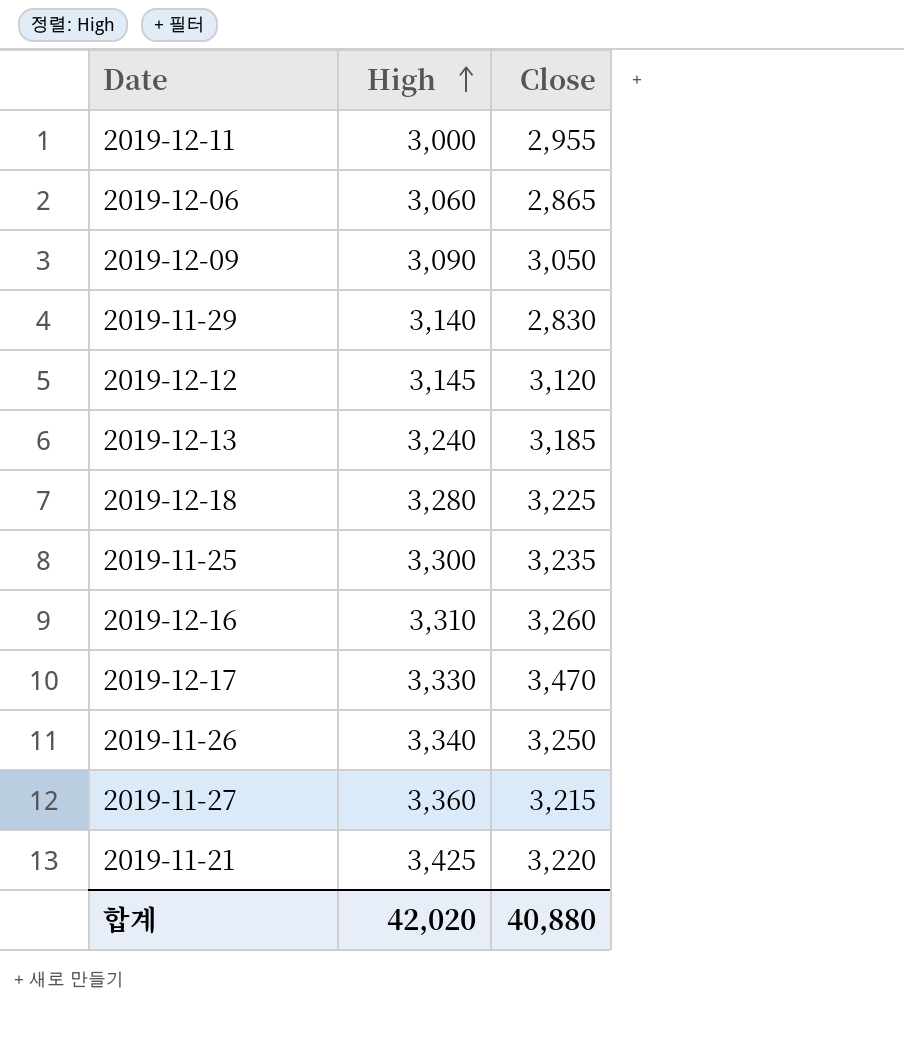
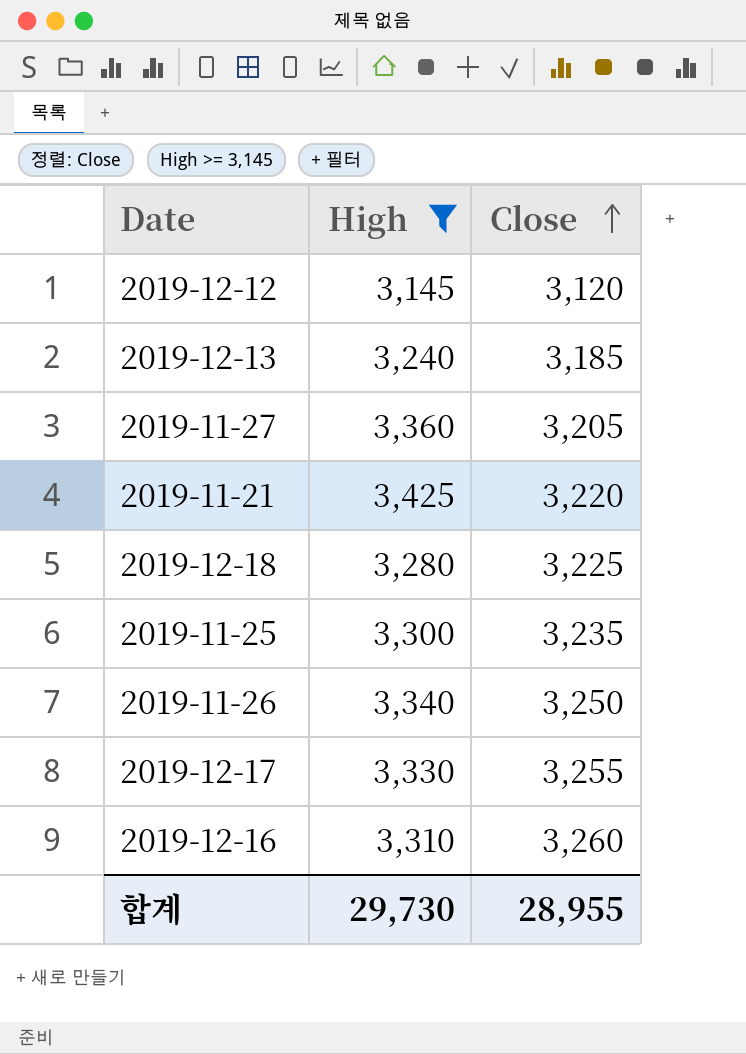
filter: none -> High >= 3,145
row order: High ascending -> Close ascending
2019-11-27 | Close: 3,215 -> 3,205
2019-12-17 | Close: 3,470 -> 3,255
합계 | High: 42,020 -> 29,730
합계 | Close: 40,880 -> 28,955

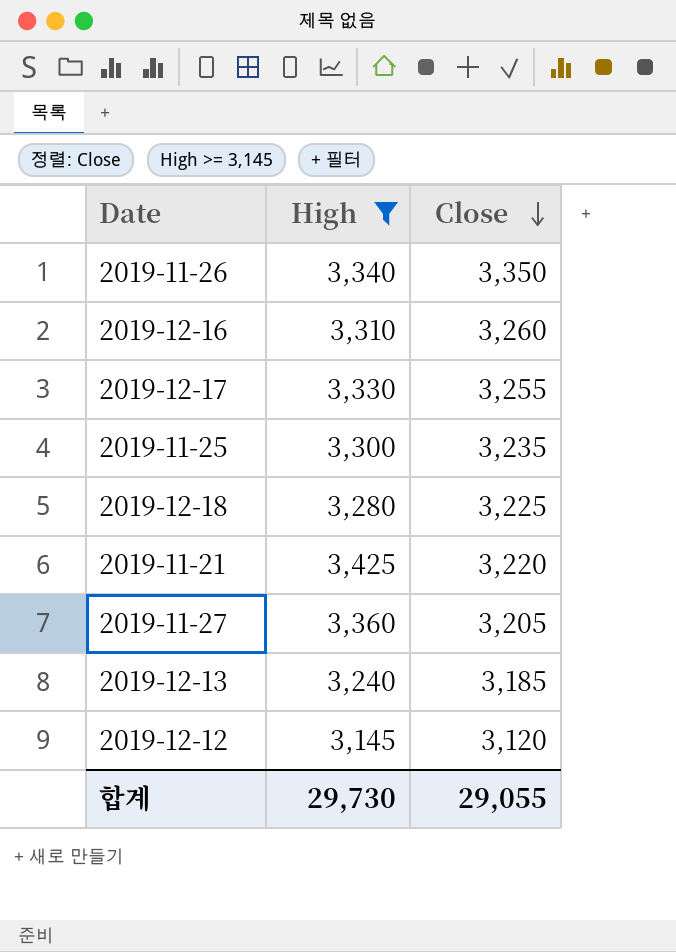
row order: Close ascending -> Close descending
2019-11-26 | Close: 3,250 -> 3,350
합계 | Close: 28,955 -> 29,055

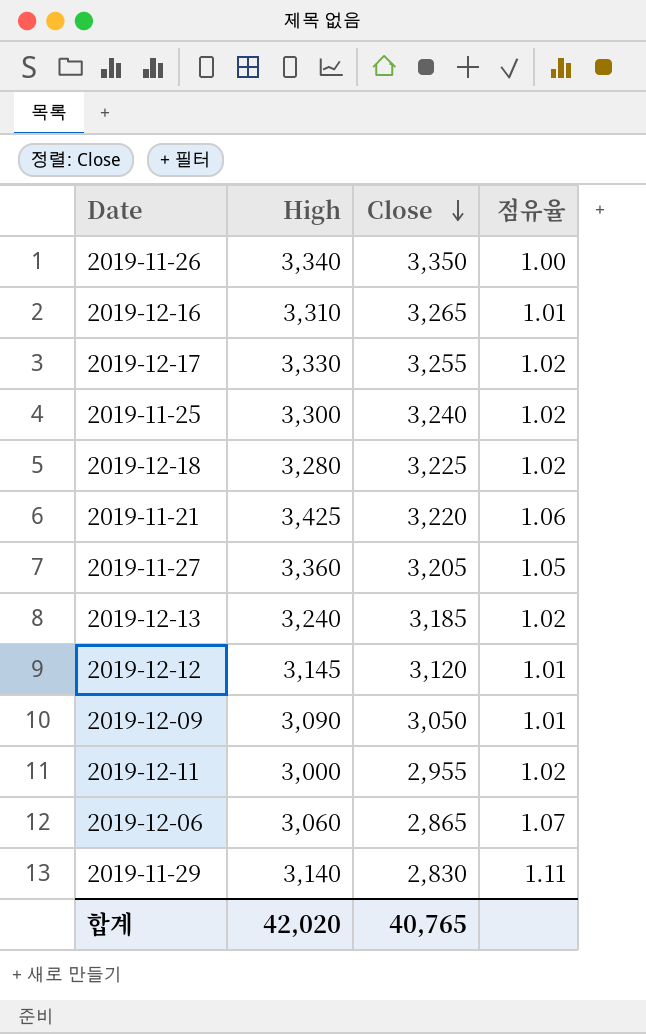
filter: High >= 3,145 -> none
column 점유율 | formula: none -> [High] / [Close]
2019-12-16 | Close: 3,260 -> 3,265
2019-11-25 | Close: 3,235 -> 3,240
합계 | High: 29,730 -> 42,020
합계 | Close: 29,055 -> 40,765

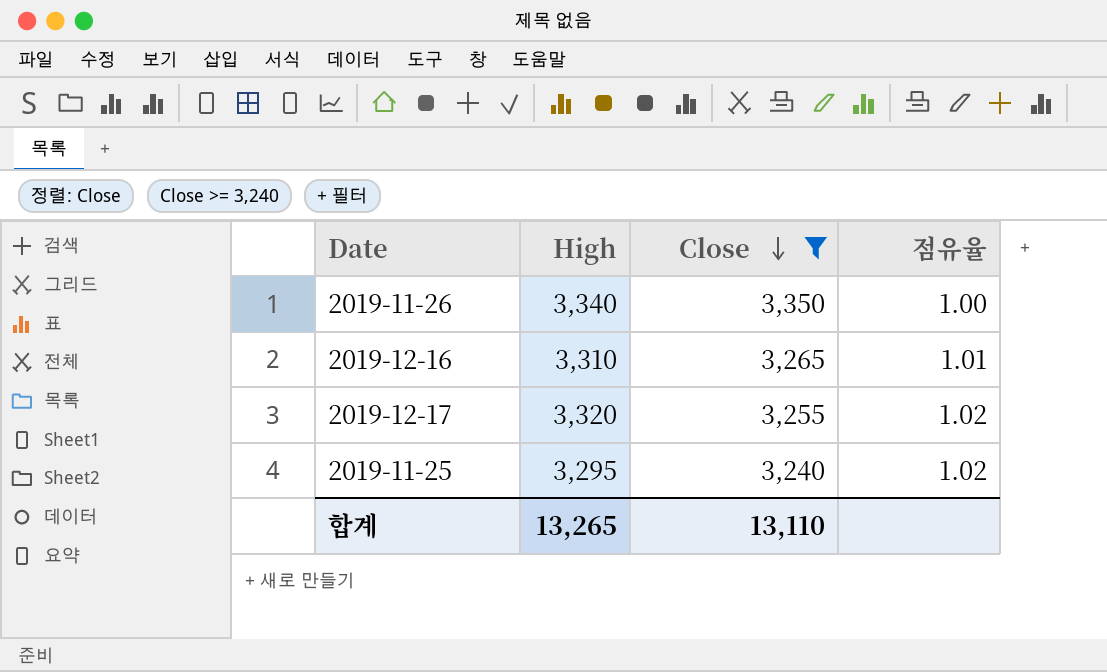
filter: none -> Close >= 3,240
2019-12-17 | High: 3,330 -> 3,320
2019-11-25 | High: 3,300 -> 3,295
합계 | High: 42,020 -> 13,265
합계 | Close: 40,765 -> 13,110

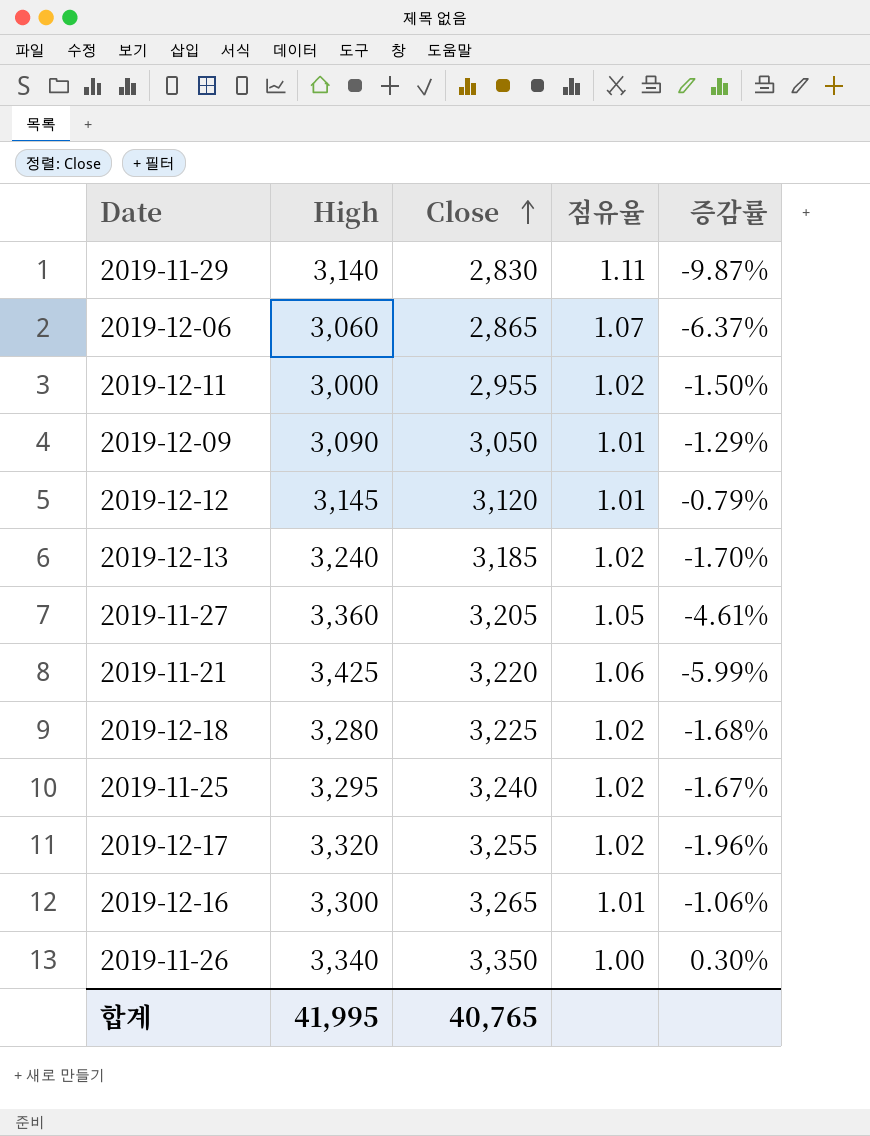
filter: Close >= 3,240 -> none
row order: Close descending -> Close ascending
column 증감률 | formula: none -> ([Close] - [High]) / [High]
2019-12-16 | High: 3,310 -> 3,300
합계 | High: 13,265 -> 41,995
합계 | Close: 13,110 -> 40,765

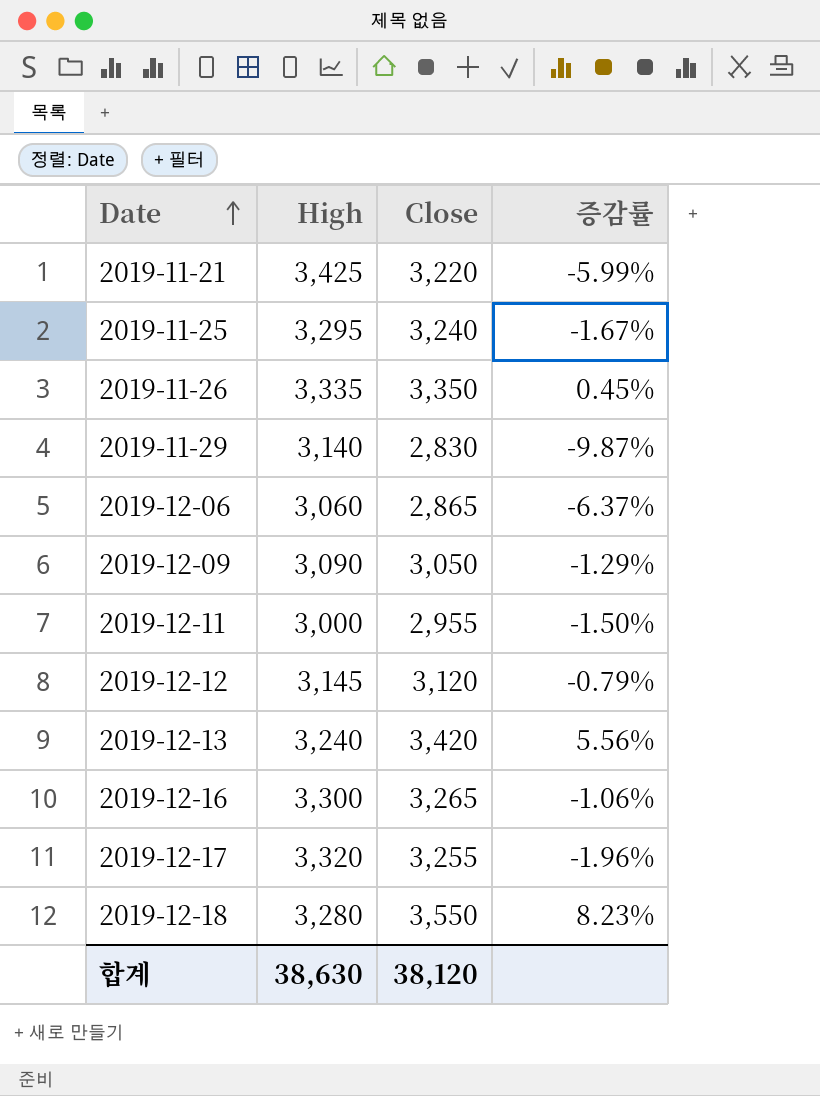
row order: Close ascending -> Date ascending
column 점유율 | formula: [High] / [Close] -> none
row 2019-11-27: 3,360 | 3,205 | 1.05 | -4.61% -> none
2019-11-26 | High: 3,340 -> 3,335
2019-11-26 | 증감률: 0.30% -> 0.45%
2019-12-13 | Close: 3,185 -> 3,420
2019-12-13 | 증감률: -1.70% -> 5.56%
2019-12-18 | Close: 3,225 -> 3,550
2019-12-18 | 증감률: -1.68% -> 8.23%
합계 | High: 41,995 -> 38,630
합계 | Close: 40,765 -> 38,120

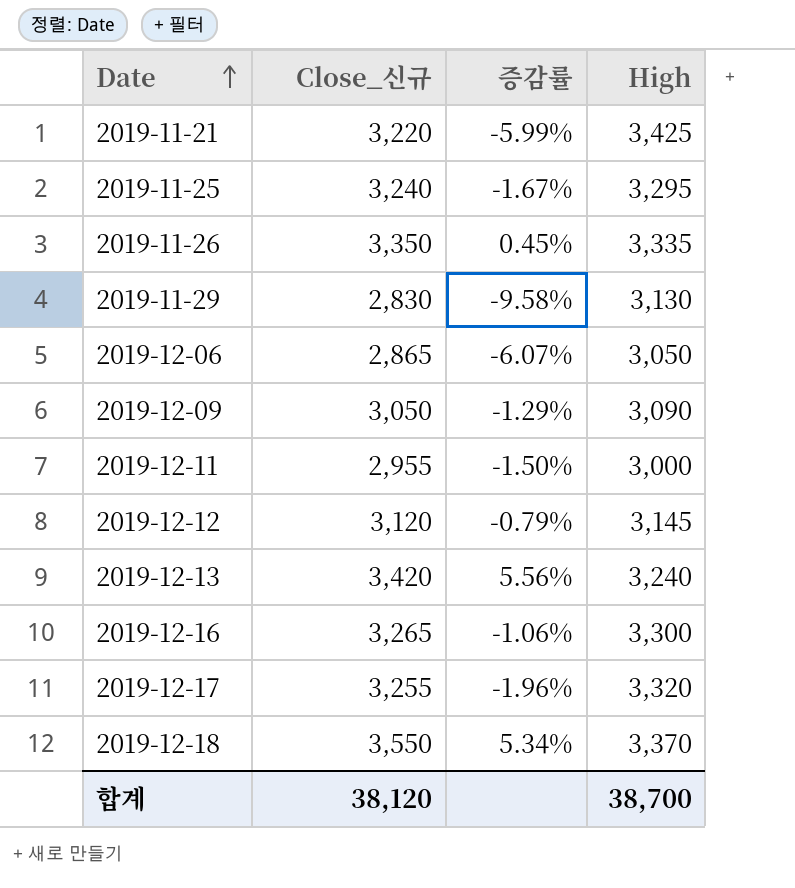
column name: Close -> Close_신규
column High | position: 2 -> 4
2019-11-29 | 증감률: -9.87% -> -9.58%
2019-11-29 | High: 3,140 -> 3,130
2019-12-06 | 증감률: -6.37% -> -6.07%
2019-12-06 | High: 3,060 -> 3,050
2019-12-18 | 증감률: 8.23% -> 5.34%
2019-12-18 | High: 3,280 -> 3,370
합계 | High: 38,630 -> 38,700

